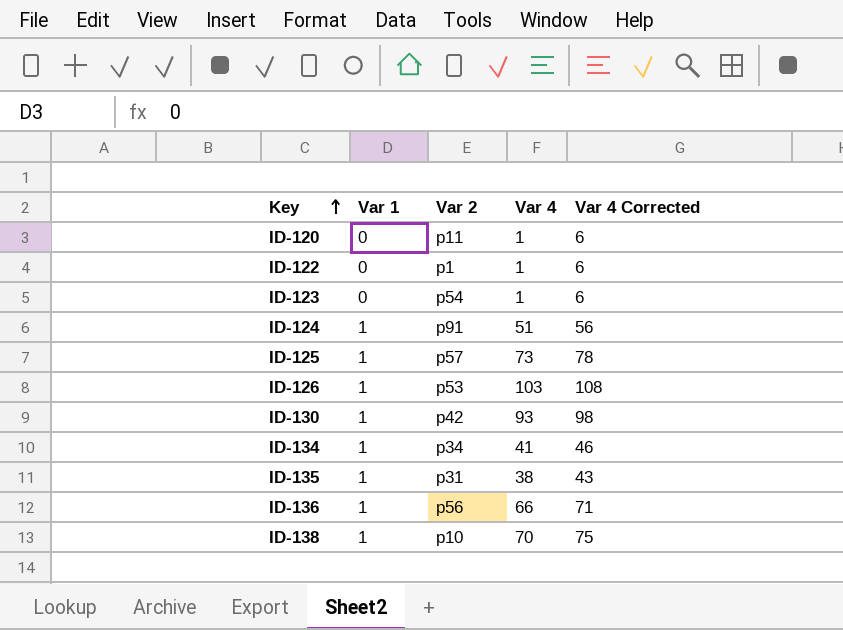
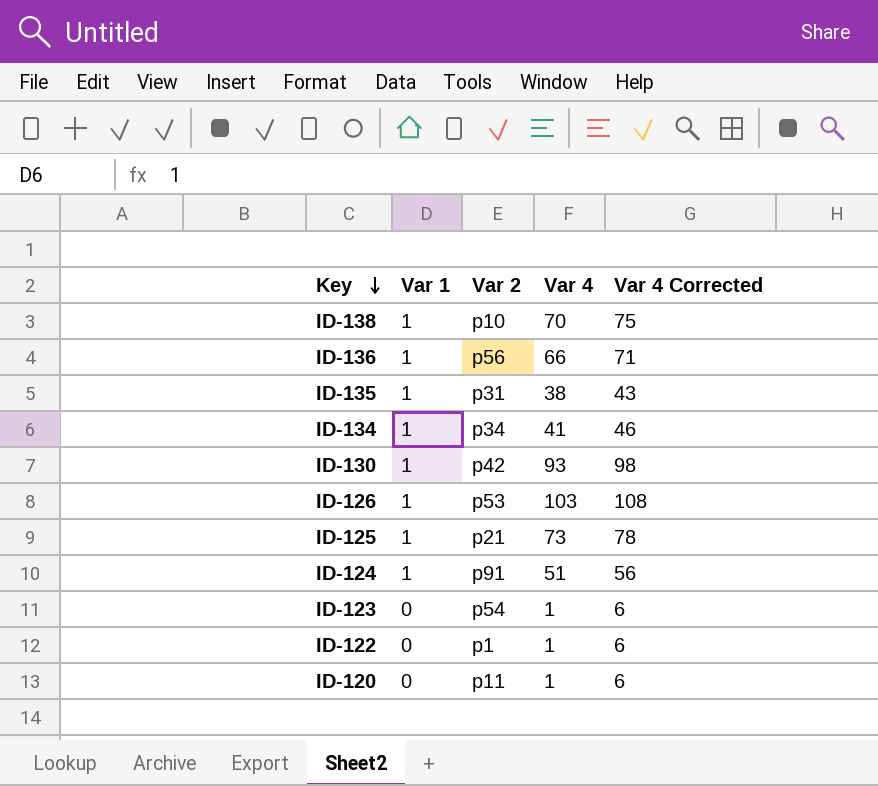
row order: Key ascending -> Key descending
ID-125 | Var 2: p57 -> p21

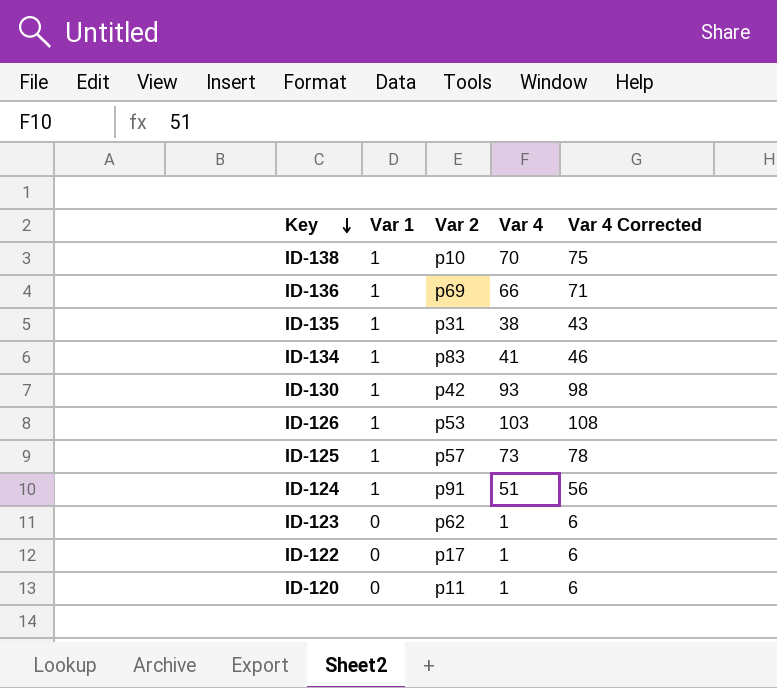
ID-136 | Var 2: p56 -> p69
ID-134 | Var 2: p34 -> p83
ID-125 | Var 2: p21 -> p57
ID-123 | Var 2: p54 -> p62
ID-122 | Var 2: p1 -> p17

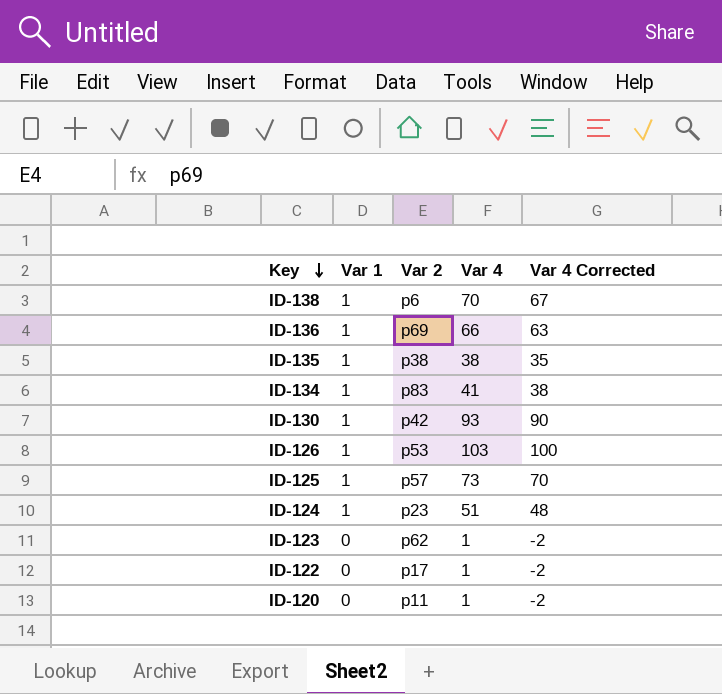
column Var 4 Corrected | formula: [Var 4] + 5 -> [Var 4] - 3
ID-138 | Var 2: p10 -> p6
ID-135 | Var 2: p31 -> p38
ID-124 | Var 2: p91 -> p23

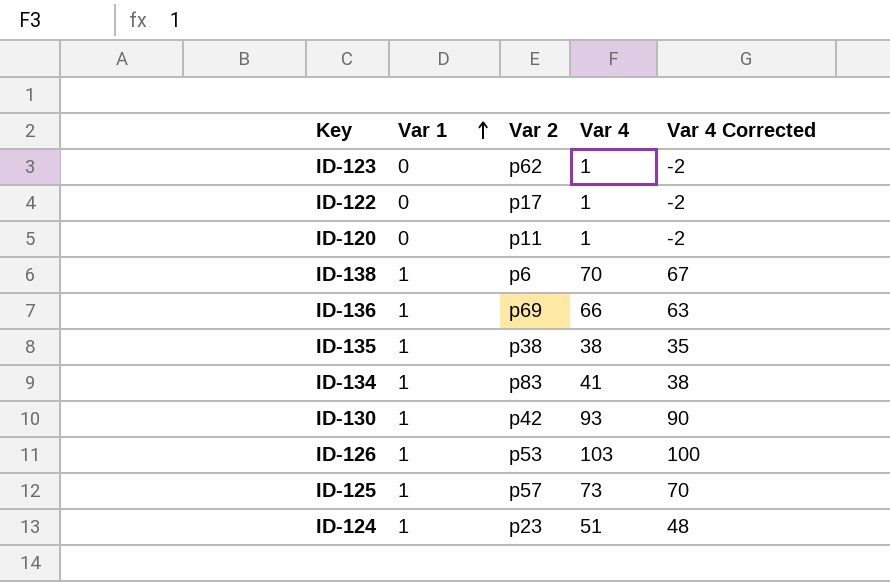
row order: Key descending -> Var 1 ascending

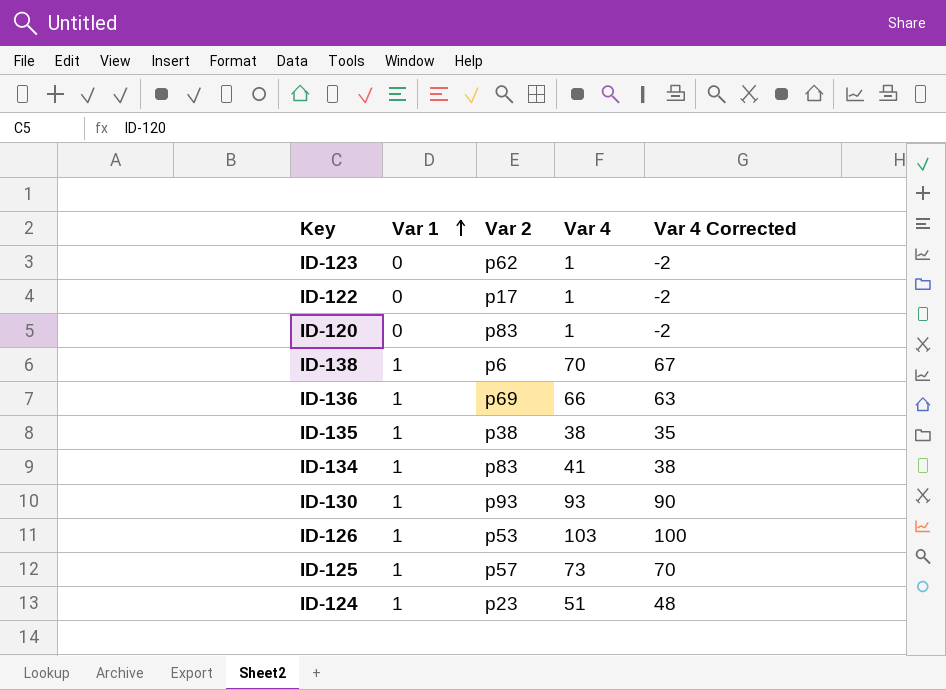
ID-120 | Var 2: p11 -> p83
ID-130 | Var 2: p42 -> p93

